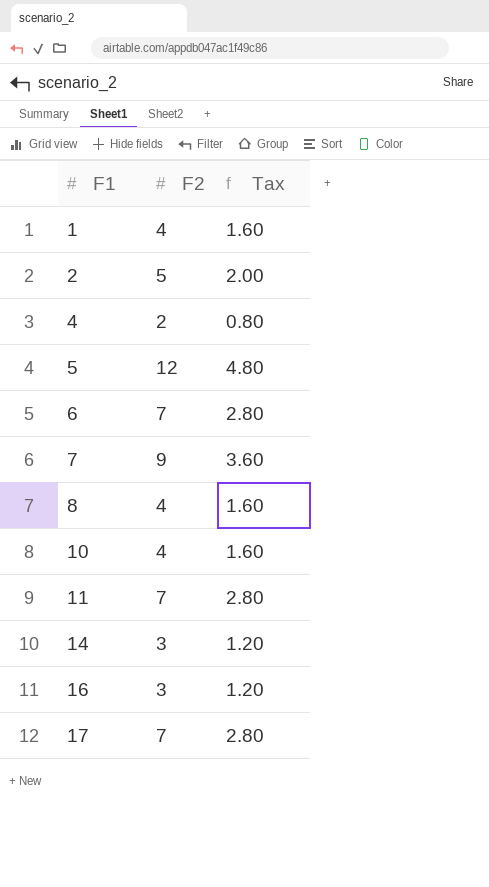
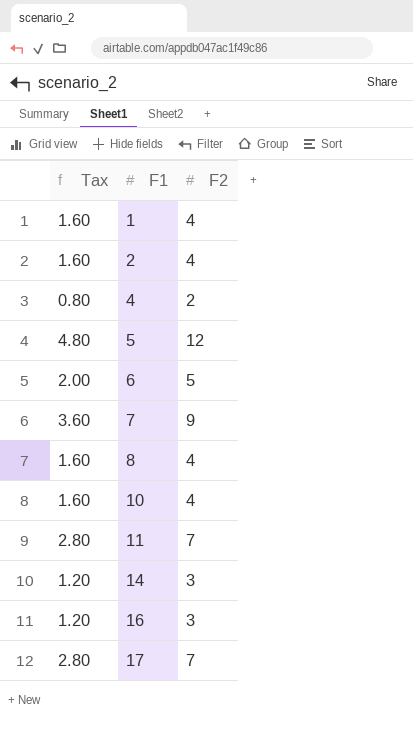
column Tax | position: 3 -> 1
2 | Tax: 2.00 -> 1.60
2 | F2: 5 -> 4
6 | Tax: 2.80 -> 2.00
6 | F2: 7 -> 5

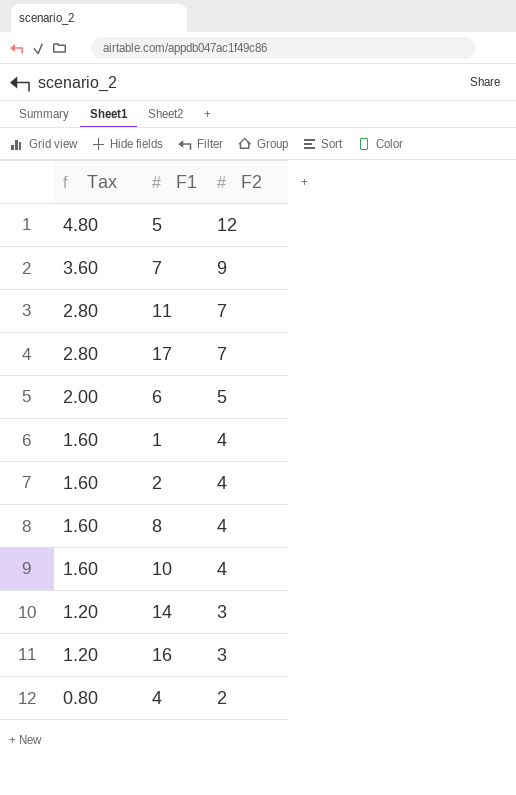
row order: F1 ascending -> Tax descending

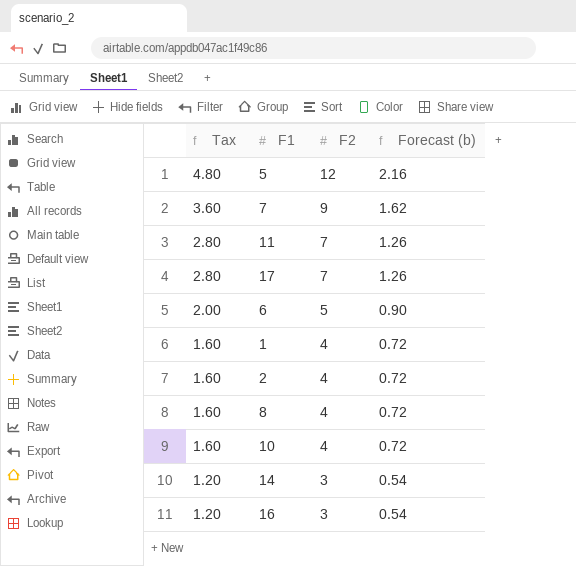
column Forecast (b) | formula: none -> [F2] * 0.18
row 4: 0.80 | 2 -> none

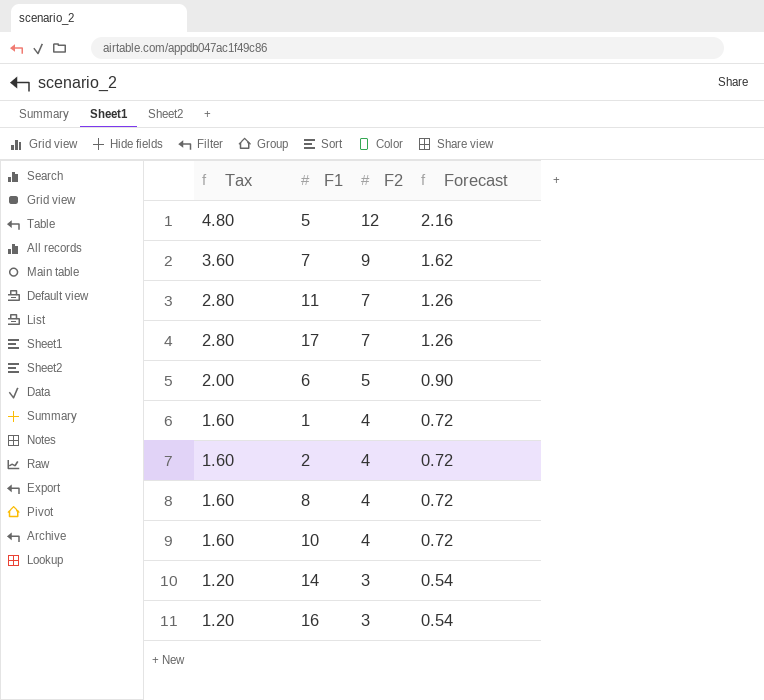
column name: Forecast (b) -> Forecast

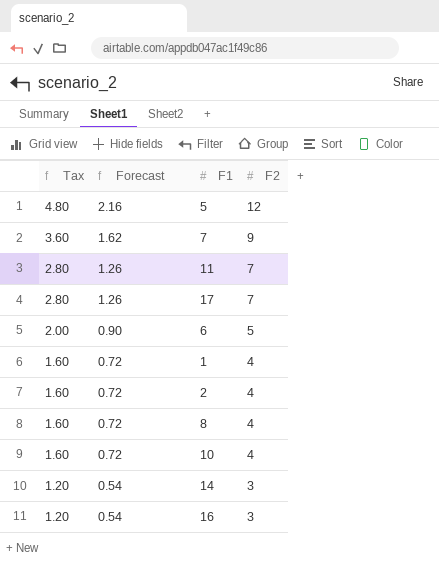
column Forecast | position: 4 -> 2

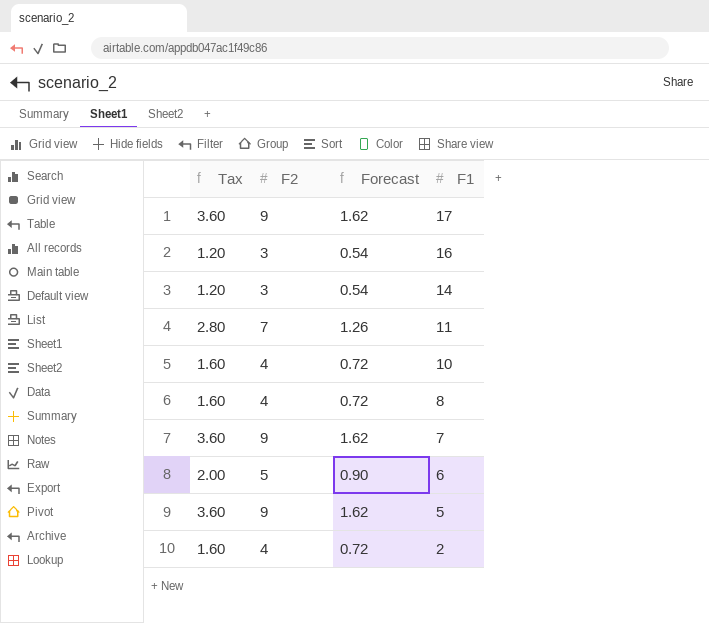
row order: Tax descending -> F1 descending
column F2 | position: 4 -> 2
row 1: 1.60 | 0.72 | 4 -> none
17 | Tax: 2.80 -> 3.60
17 | F2: 7 -> 9
17 | Forecast: 1.26 -> 1.62
5 | Tax: 4.80 -> 3.60
5 | F2: 12 -> 9
5 | Forecast: 2.16 -> 1.62

